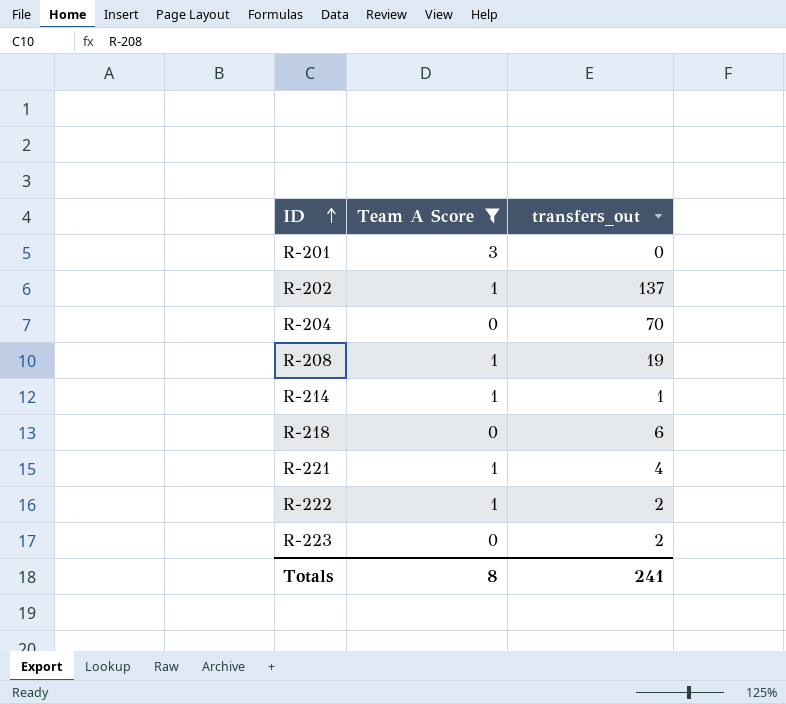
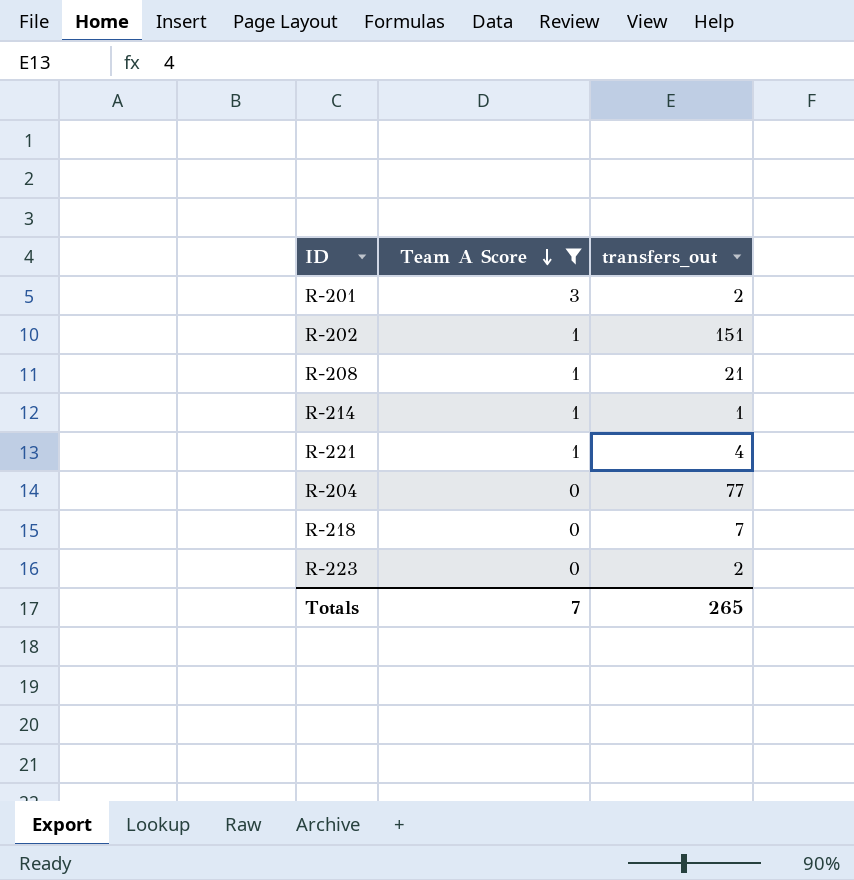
row order: ID ascending -> Team A Score descending
row R-222: 1 | 2 -> none
R-201 | transfers_out: 0 -> 2
R-202 | transfers_out: 137 -> 151
R-208 | transfers_out: 19 -> 21
R-204 | transfers_out: 70 -> 77
R-218 | transfers_out: 6 -> 7
Totals | Team A Score: 8 -> 7
Totals | transfers_out: 241 -> 265

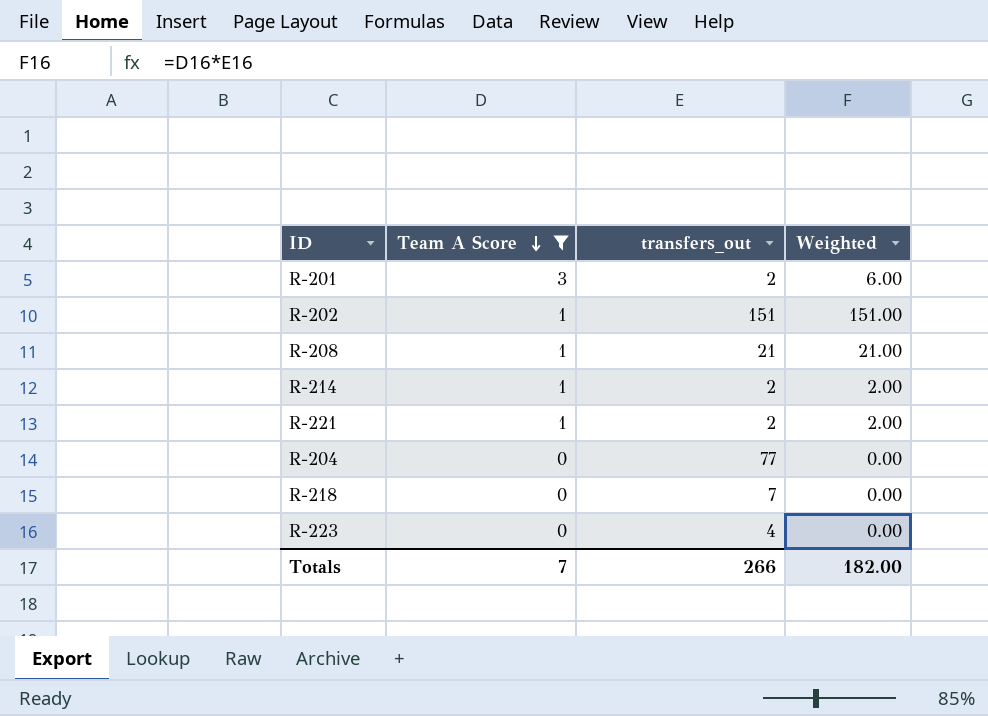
column Weighted | formula: none -> [Team A Score] * [transfers_out]
R-214 | transfers_out: 1 -> 2
R-221 | transfers_out: 4 -> 2
R-223 | transfers_out: 2 -> 4
Totals | transfers_out: 265 -> 266

